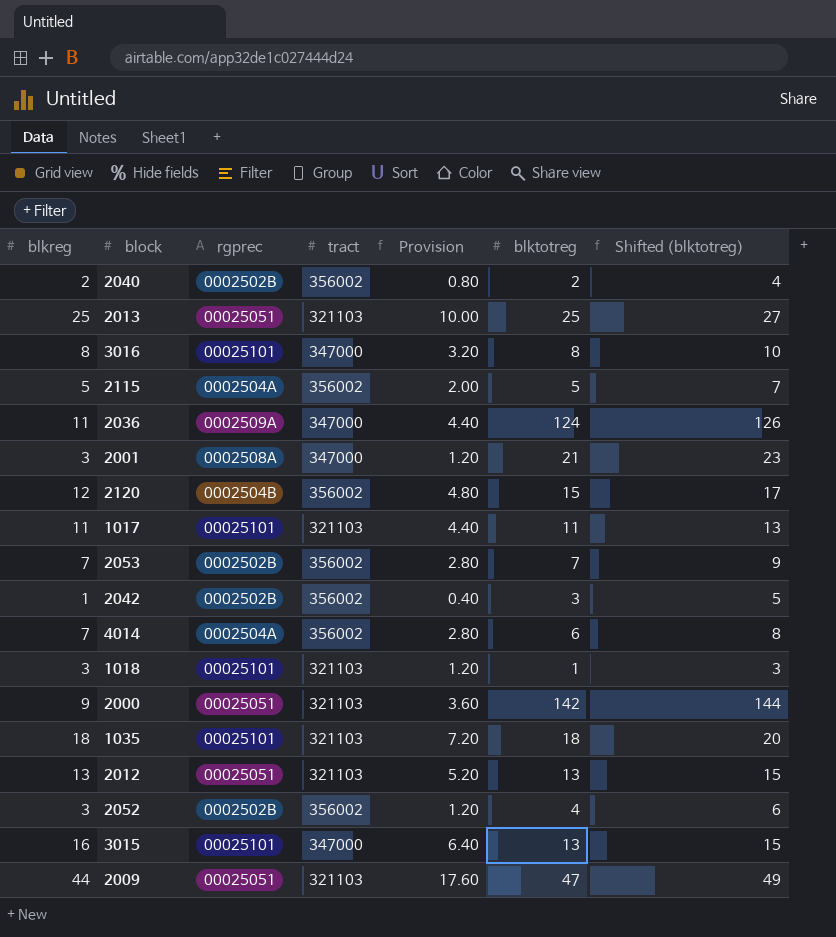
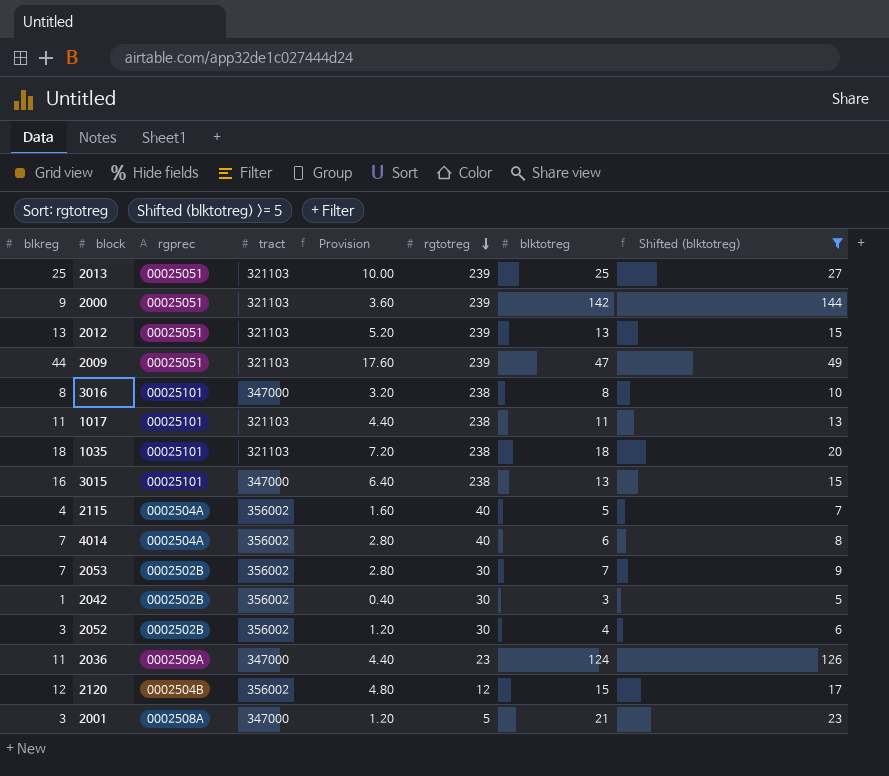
filter: none -> Shifted (blktotreg) >= 5
row order: none -> rgtotreg descending
column rgtotreg | position: none -> 6
2115 | blkreg: 5 -> 4
2115 | Provision: 2.00 -> 1.60

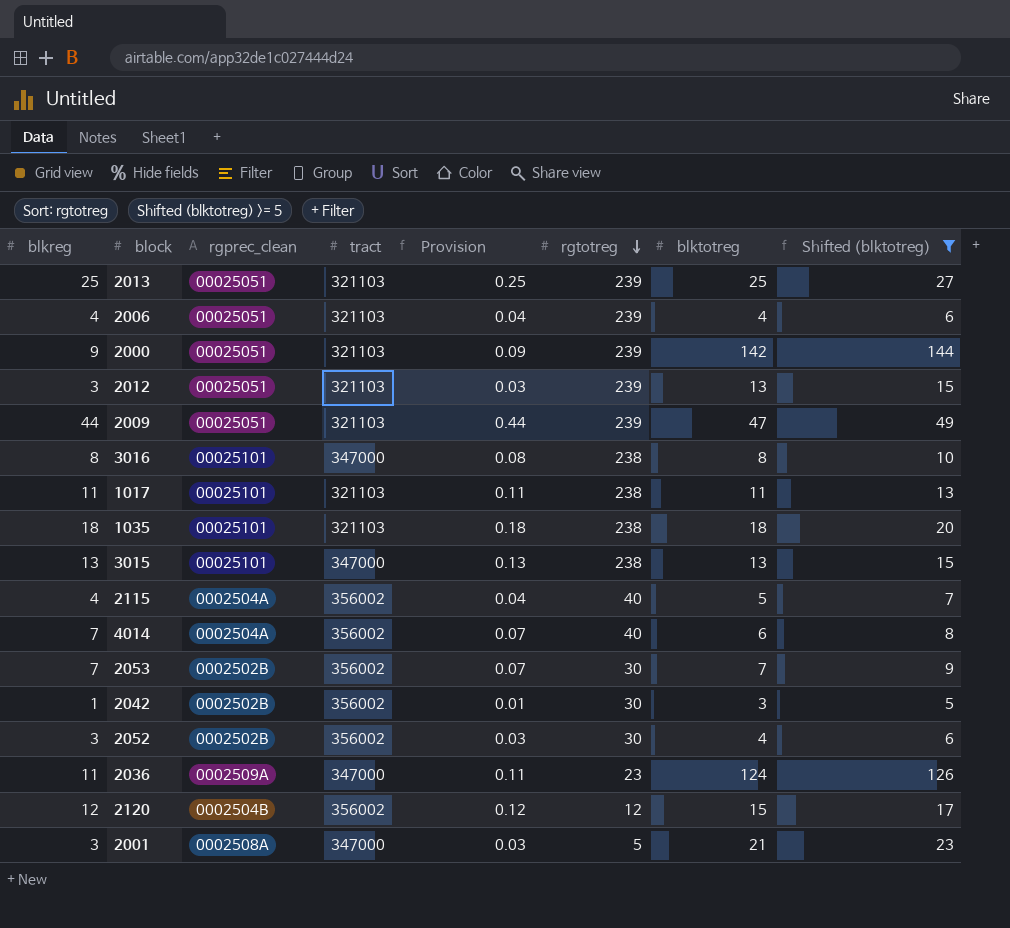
column name: rgprec -> rgprec_clean
column Provision | formula: [blkreg] * 0.4 -> [blkreg] * 0.01
row 2006: none -> 4 | 00025051 | 321103 | 0.04 | 239 | 4 | 6
2012 | blkreg: 13 -> 3
3015 | blkreg: 16 -> 13

